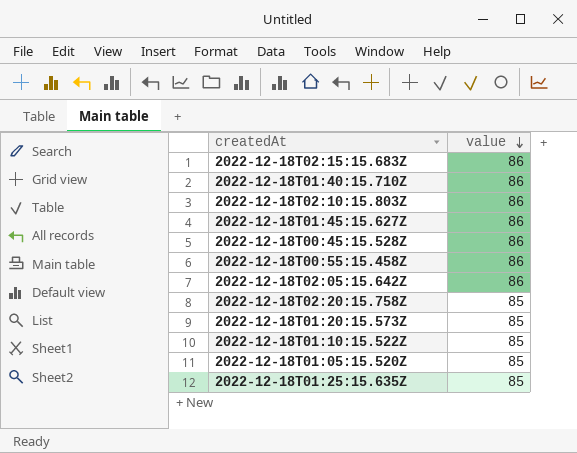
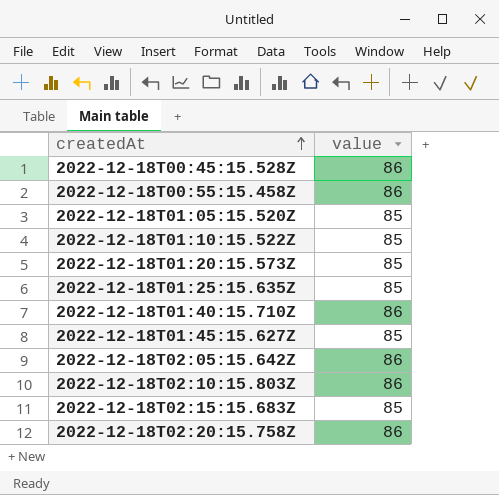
row order: value descending -> createdAt ascending
2022-12-18T01:45:15.627Z | value: 86 -> 85
2022-12-18T02:15:15.683Z | value: 86 -> 85
2022-12-18T02:20:15.758Z | value: 85 -> 86

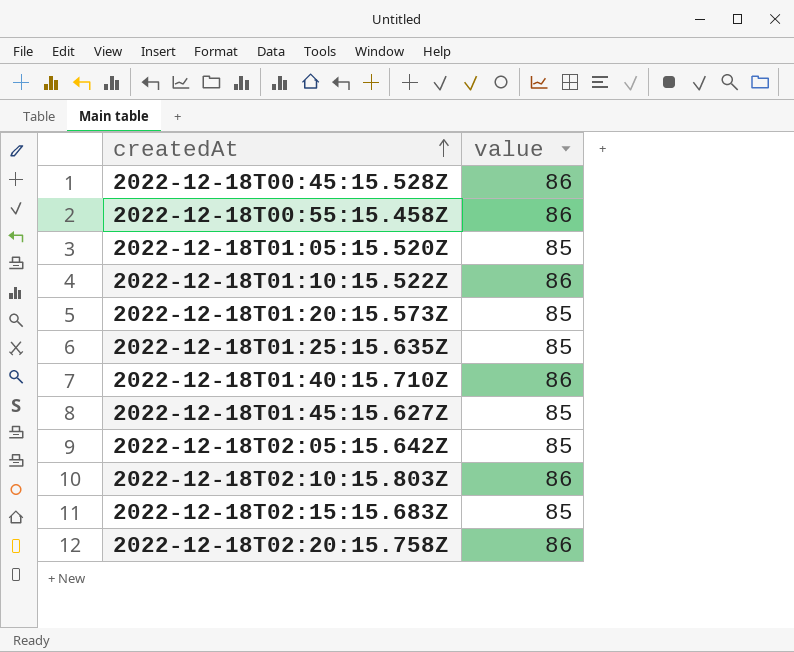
2022-12-18T01:10:15.522Z | value: 85 -> 86
2022-12-18T02:05:15.642Z | value: 86 -> 85

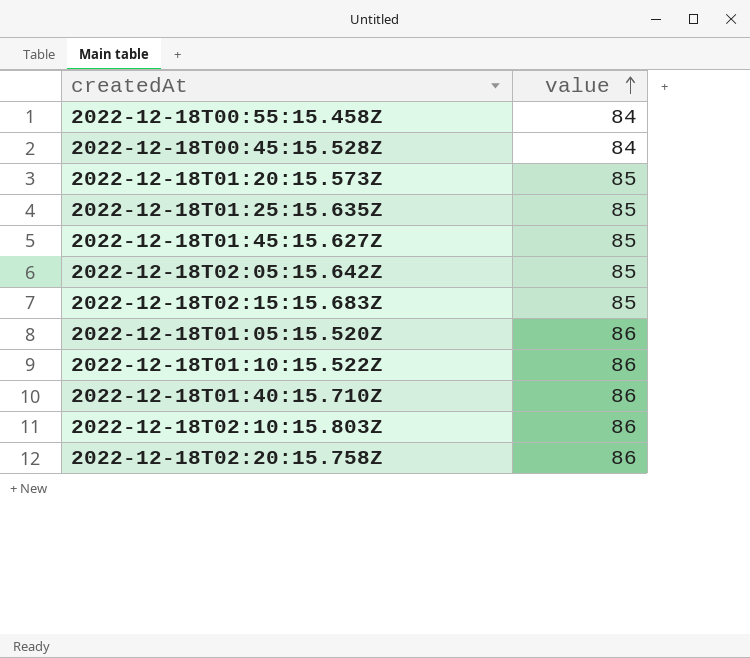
row order: createdAt ascending -> value ascending
2022-12-18T00:55:15.458Z | value: 86 -> 84
2022-12-18T00:45:15.528Z | value: 86 -> 84
2022-12-18T01:05:15.520Z | value: 85 -> 86

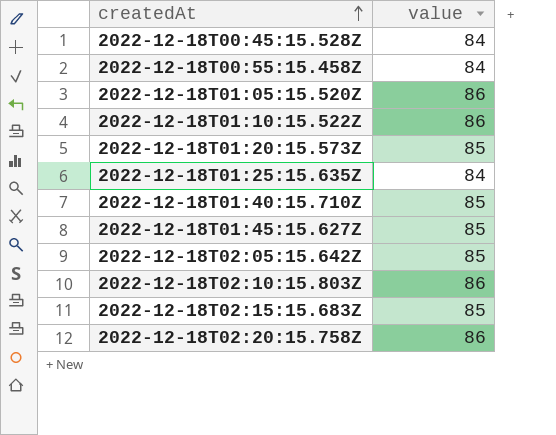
row order: value ascending -> createdAt ascending
2022-12-18T01:25:15.635Z | value: 85 -> 84
2022-12-18T01:40:15.710Z | value: 86 -> 85

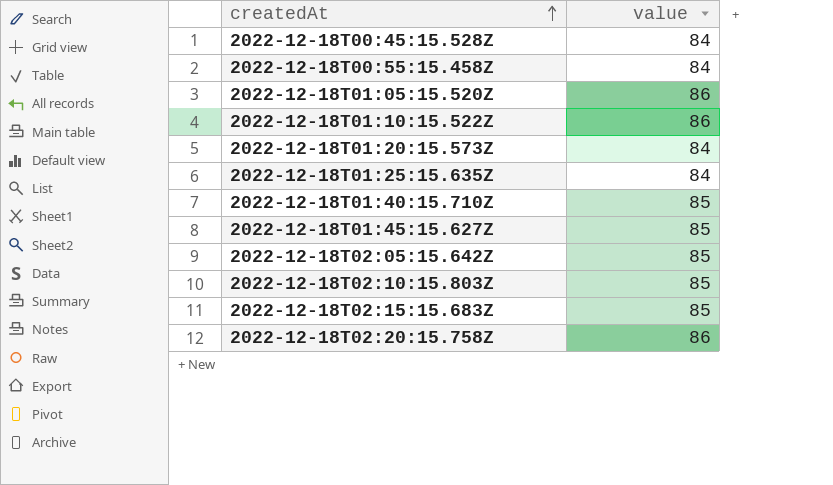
2022-12-18T01:20:15.573Z | value: 85 -> 84
2022-12-18T02:10:15.803Z | value: 86 -> 85

